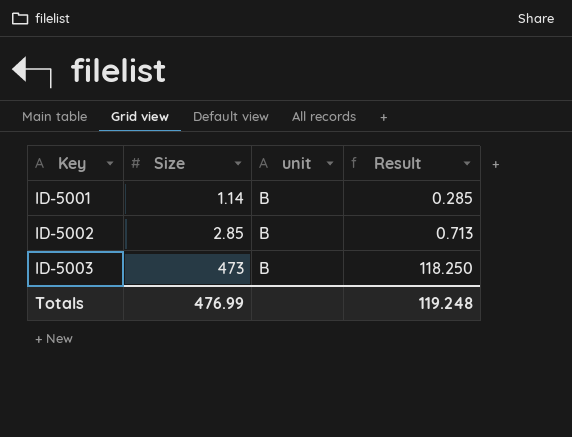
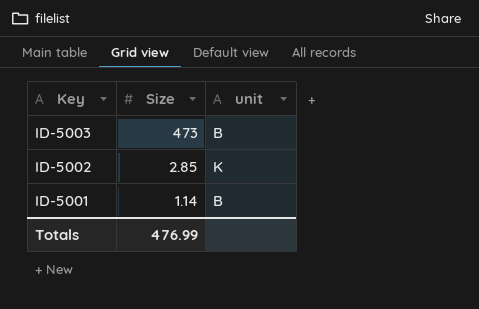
row order: Key ascending -> Key descending
column Result | formula: [Size] * 0.25 -> none
ID-5002 | unit: B -> K

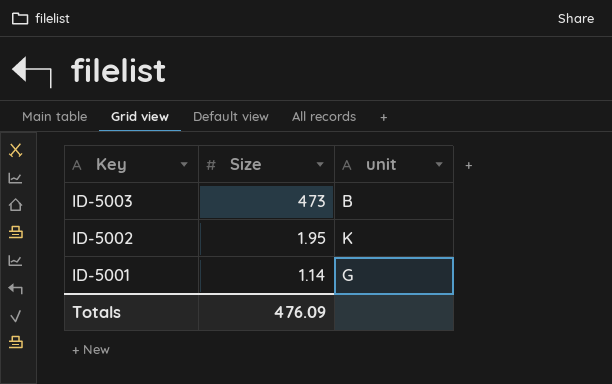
ID-5002 | Size: 2.85 -> 1.95
ID-5001 | unit: B -> G
Totals | Size: 476.99 -> 476.09

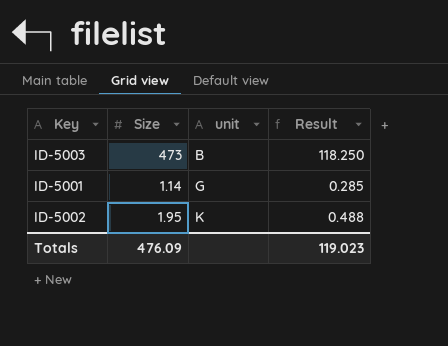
row order: Key descending -> unit ascending
column Result | formula: none -> [Size] * 0.25

